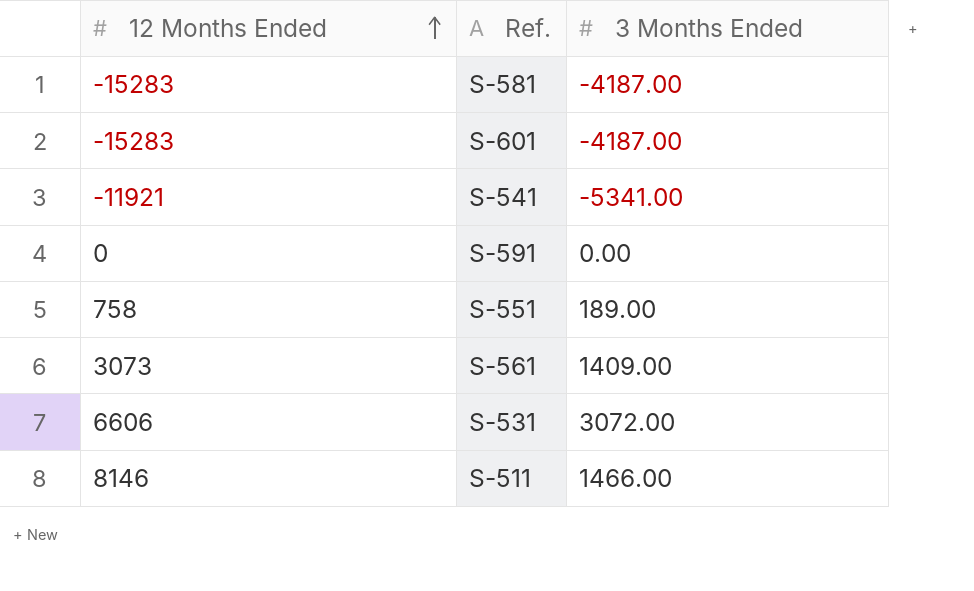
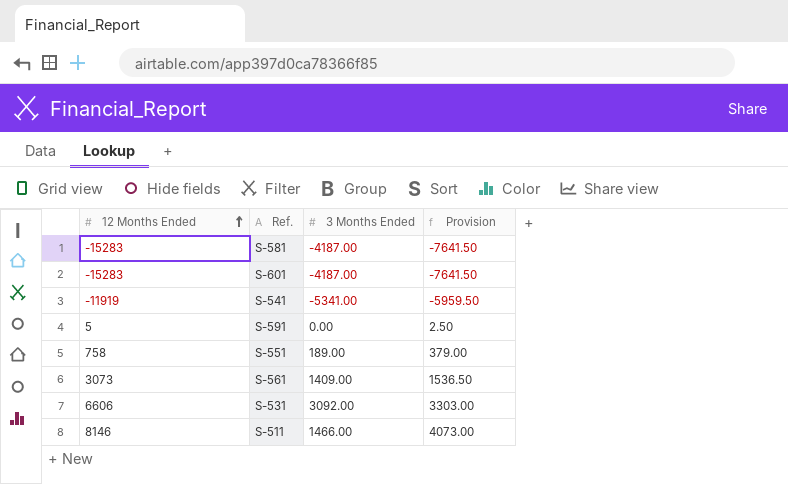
column Provision | formula: none -> [12 Months Ended] * 0.5
S-541 | 12 Months Ended: -11921 -> -11919
S-591 | 12 Months Ended: 0 -> 5
S-531 | 3 Months Ended: 3072.00 -> 3092.00

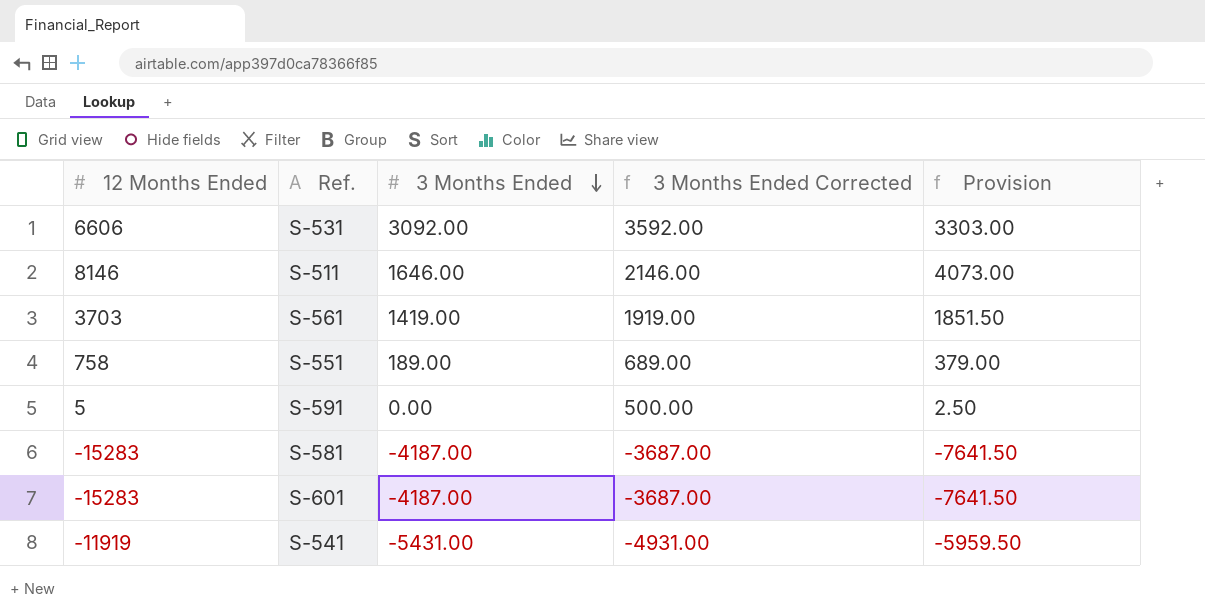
row order: 12 Months Ended ascending -> 3 Months Ended descending
column 3 Months Ended Corrected | formula: none -> [3 Months Ended] + 500
S-511 | 3 Months Ended: 1466.00 -> 1646.00
S-561 | 12 Months Ended: 3073 -> 3703
S-561 | 3 Months Ended: 1409.00 -> 1419.00
S-561 | Provision: 1536.50 -> 1851.50
S-541 | 3 Months Ended: -5341.00 -> -5431.00

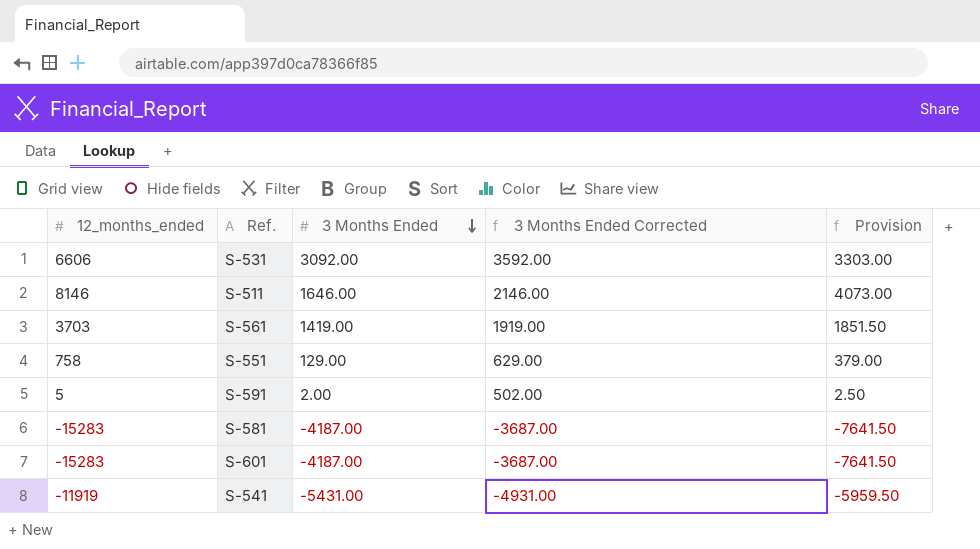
column name: 12 Months Ended -> 12_months_ended
S-551 | 3 Months Ended: 189.00 -> 129.00
S-551 | 3 Months Ended Corrected: 689.00 -> 629.00
S-591 | 3 Months Ended: 0.00 -> 2.00
S-591 | 3 Months Ended Corrected: 500.00 -> 502.00

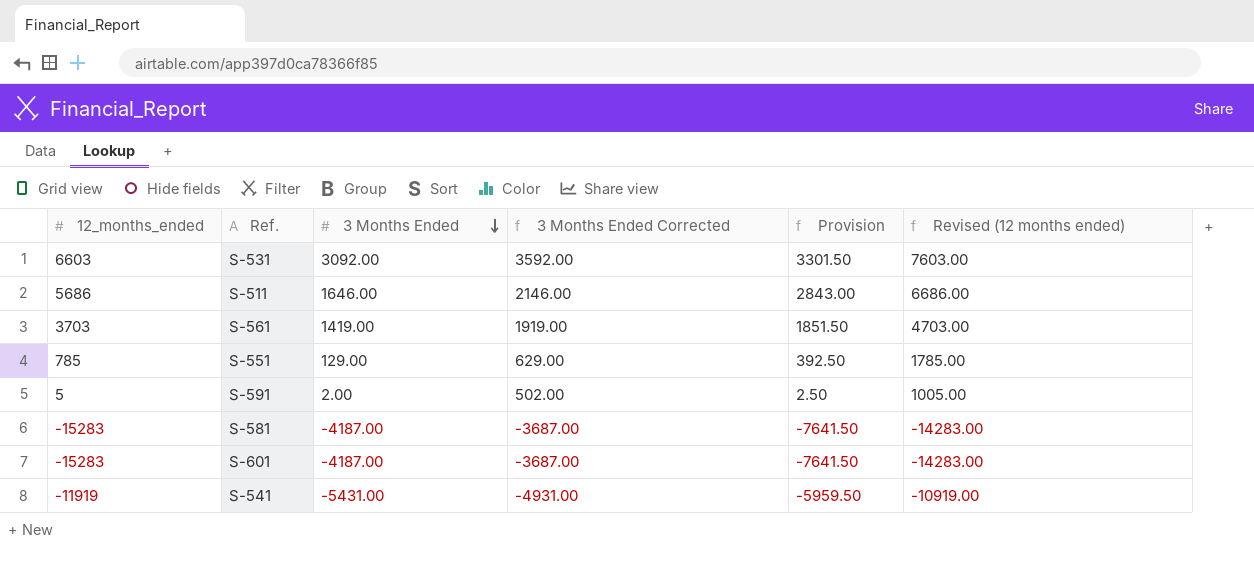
column Revised (12 months ended) | formula: none -> [12_months_ended] + 1000
S-531 | 12_months_ended: 6606 -> 6603
S-531 | Provision: 3303.00 -> 3301.50
S-511 | 12_months_ended: 8146 -> 5686
S-511 | Provision: 4073.00 -> 2843.00
S-551 | 12_months_ended: 758 -> 785
S-551 | Provision: 379.00 -> 392.50

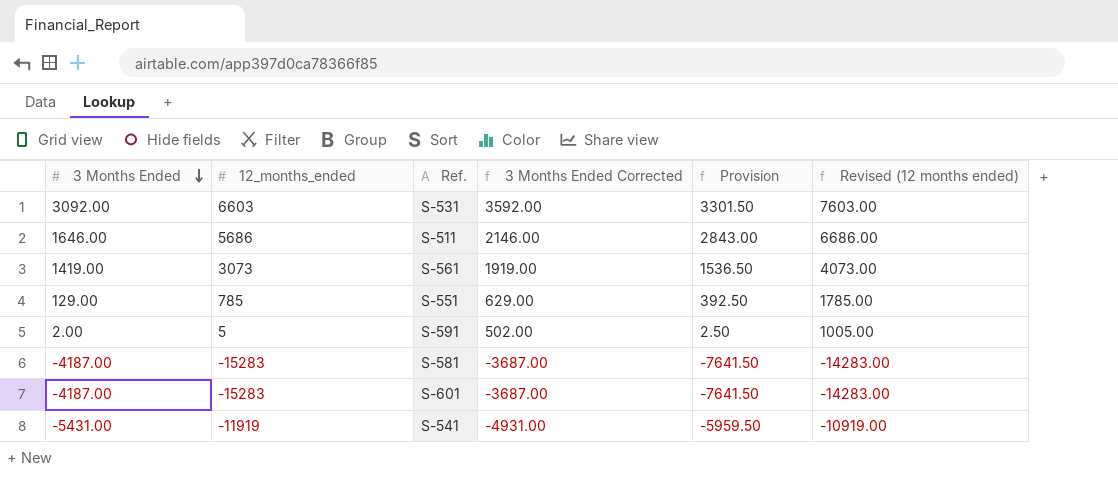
column 3 Months Ended | position: 3 -> 1
S-561 | 12_months_ended: 3703 -> 3073
S-561 | Provision: 1851.50 -> 1536.50
S-561 | Revised (12 months ended): 4703.00 -> 4073.00

